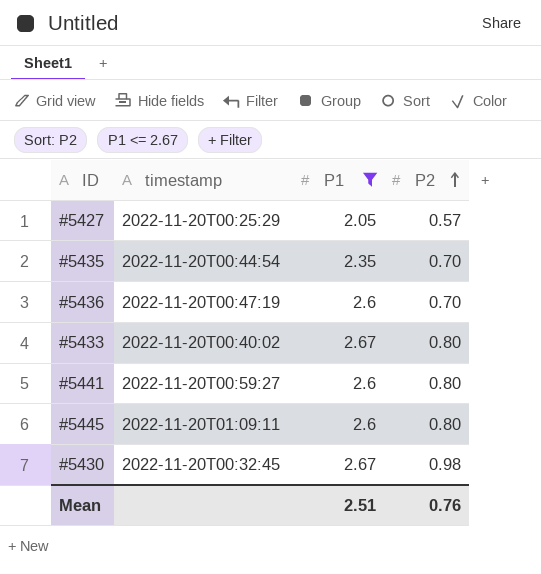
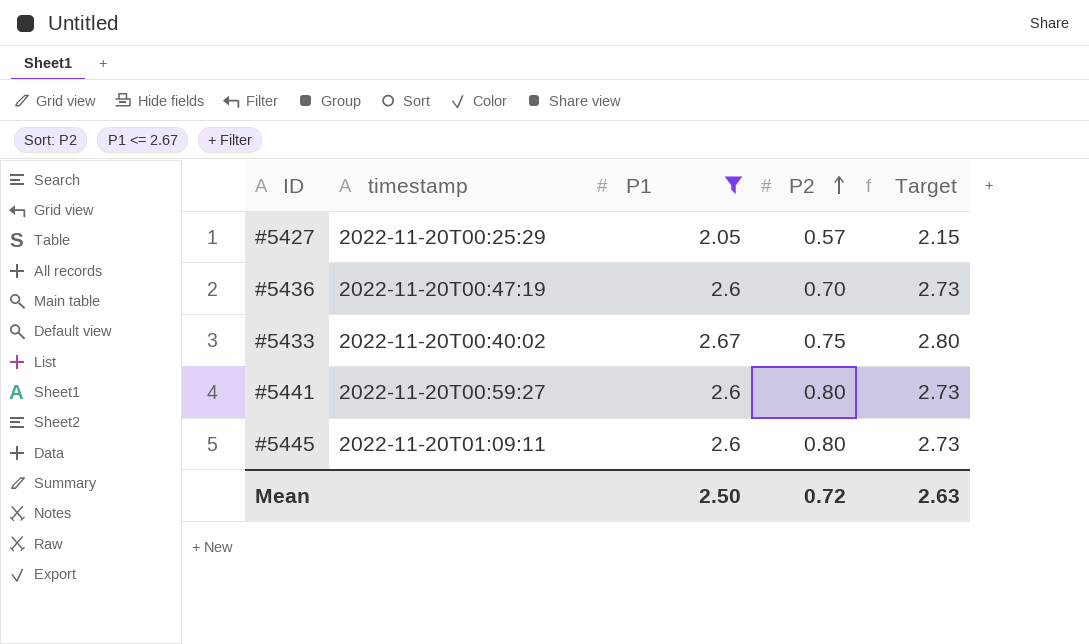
column Target | formula: none -> [P1] * 1.05
row #5435: 2022-11-20T00:44:54 | 2.35 | 0.70 -> none
row #5430: 2022-11-20T00:32:45 | 2.67 | 0.98 -> none
#5433 | P2: 0.80 -> 0.75
Mean | P1: 2.51 -> 2.50
Mean | P2: 0.76 -> 0.72

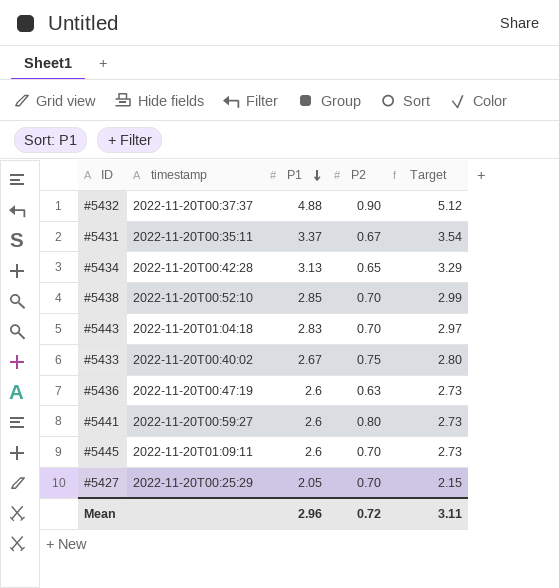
filter: P1 <= 2.67 -> none
row order: P2 ascending -> P1 descending
#5436 | P2: 0.70 -> 0.63
#5445 | P2: 0.80 -> 0.70
#5427 | P2: 0.57 -> 0.70
Mean | P1: 2.50 -> 2.96
Mean | Target: 2.63 -> 3.11

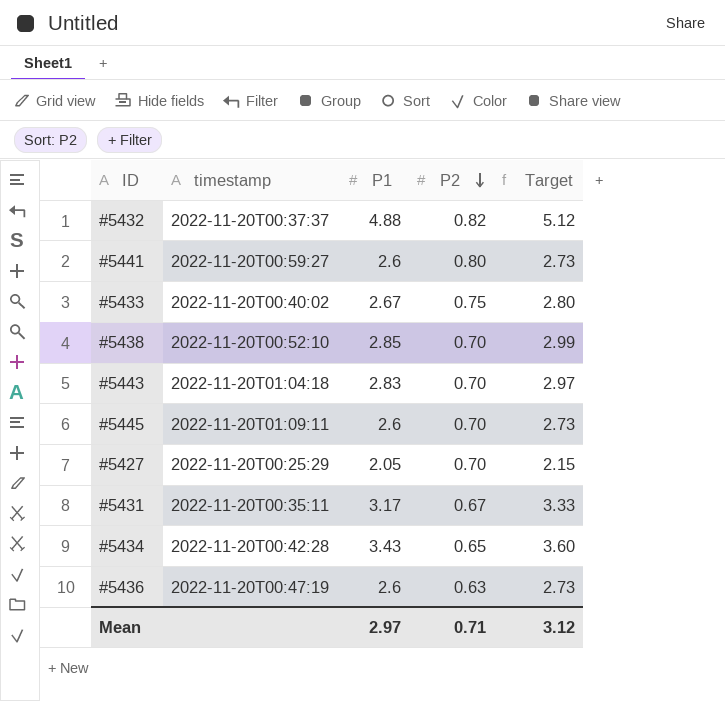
row order: P1 descending -> P2 descending
#5432 | P2: 0.90 -> 0.82
#5431 | P1: 3.37 -> 3.17
#5431 | Target: 3.54 -> 3.33
#5434 | P1: 3.13 -> 3.43
#5434 | Target: 3.29 -> 3.60
Mean | P1: 2.96 -> 2.97
Mean | P2: 0.72 -> 0.71
Mean | Target: 3.11 -> 3.12

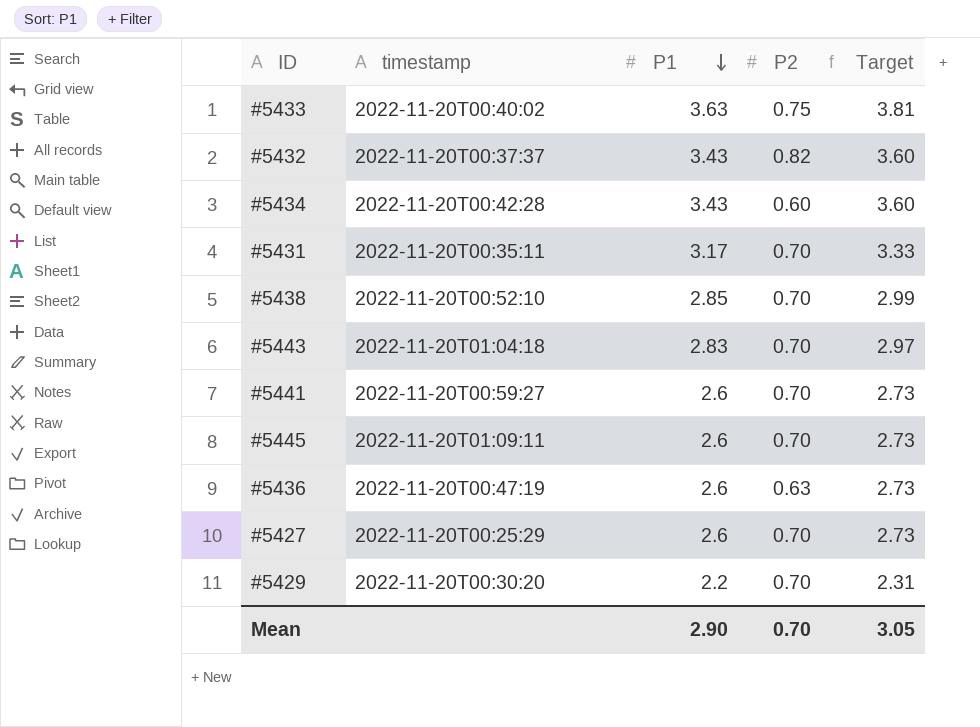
row order: P2 descending -> P1 descending
#5433 | P1: 2.67 -> 3.63
#5433 | Target: 2.80 -> 3.81
#5432 | P1: 4.88 -> 3.43
#5432 | Target: 5.12 -> 3.60
#5434 | P2: 0.65 -> 0.60
#5431 | P2: 0.67 -> 0.70
#5441 | P2: 0.80 -> 0.70
#5427 | P1: 2.05 -> 2.6
#5427 | Target: 2.15 -> 2.73
row #5429: none -> 2022-11-20T00:30:20 | 2.2 | 0.70 | 2.31
Mean | P1: 2.97 -> 2.90
Mean | P2: 0.71 -> 0.70
Mean | Target: 3.12 -> 3.05

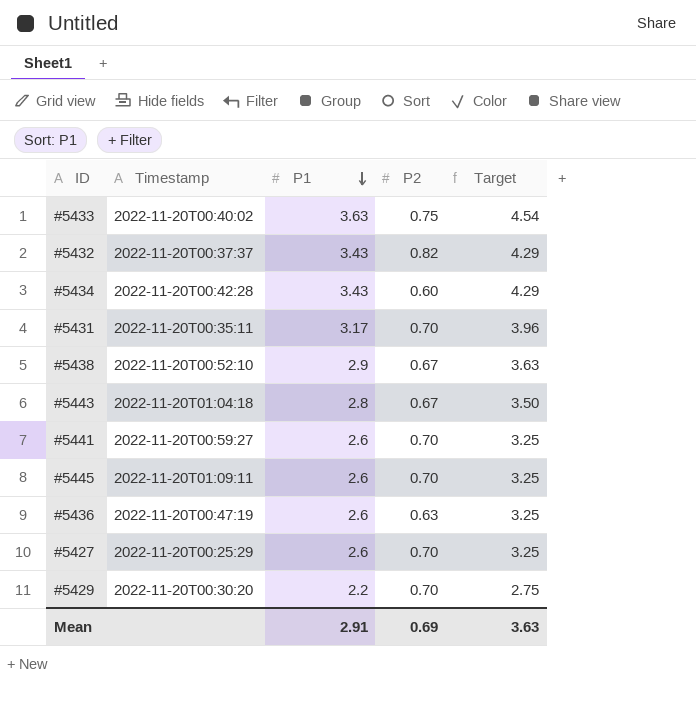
column name: timestamp -> Timestamp
column Target | formula: [P1] * 1.05 -> [P1] * 1.25
#5438 | P1: 2.85 -> 2.9
#5438 | P2: 0.70 -> 0.67
#5443 | P1: 2.83 -> 2.8
#5443 | P2: 0.70 -> 0.67
Mean | P1: 2.90 -> 2.91
Mean | P2: 0.70 -> 0.69
Mean | Target: 3.05 -> 3.63

